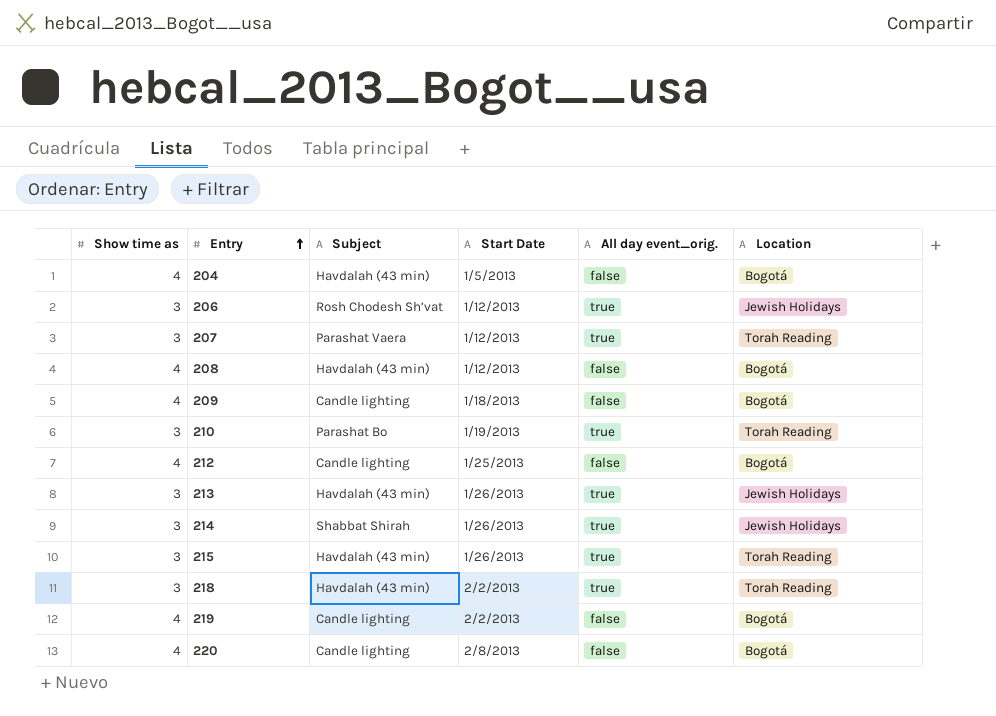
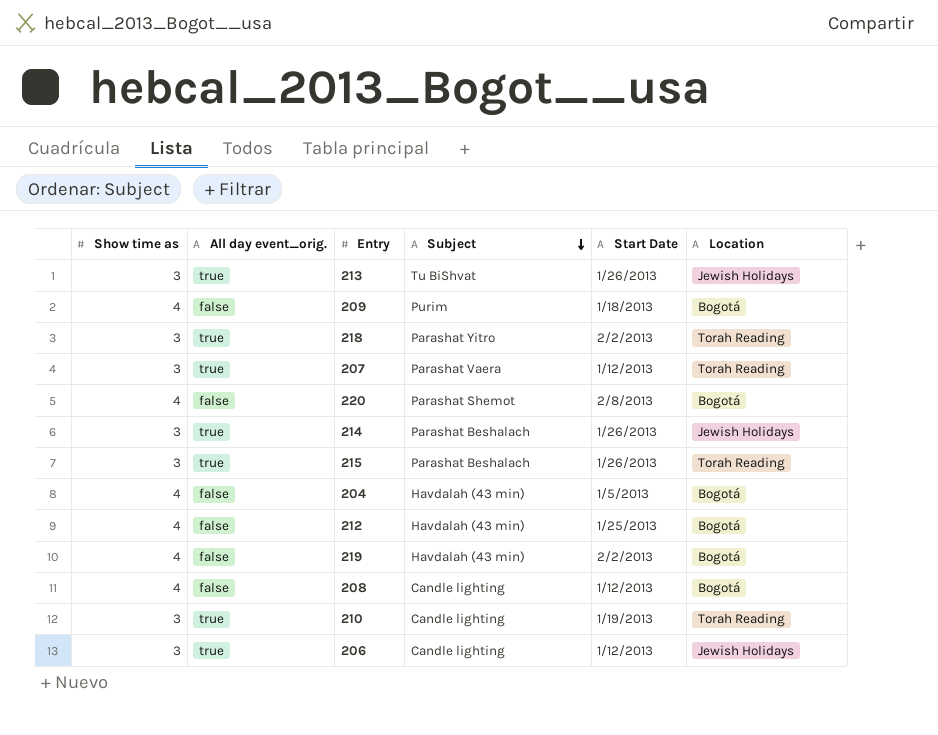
row order: Entry ascending -> Subject descending
column All day event_orig. | position: 5 -> 2
213 | Subject: Havdalah (43 min) -> Tu BiShvat
209 | Subject: Candle lighting -> Purim
218 | Subject: Havdalah (43 min) -> Parashat Yitro
220 | Subject: Candle lighting -> Parashat Shemot
214 | Subject: Shabbat Shirah -> Parashat Beshalach
215 | Subject: Havdalah (43 min) -> Parashat Beshalach
212 | Subject: Candle lighting -> Havdalah (43 min)
219 | Subject: Candle lighting -> Havdalah (43 min)
208 | Subject: Havdalah (43 min) -> Candle lighting
210 | Subject: Parashat Bo -> Candle lighting
206 | Subject: Rosh Chodesh Sh’vat -> Candle lighting

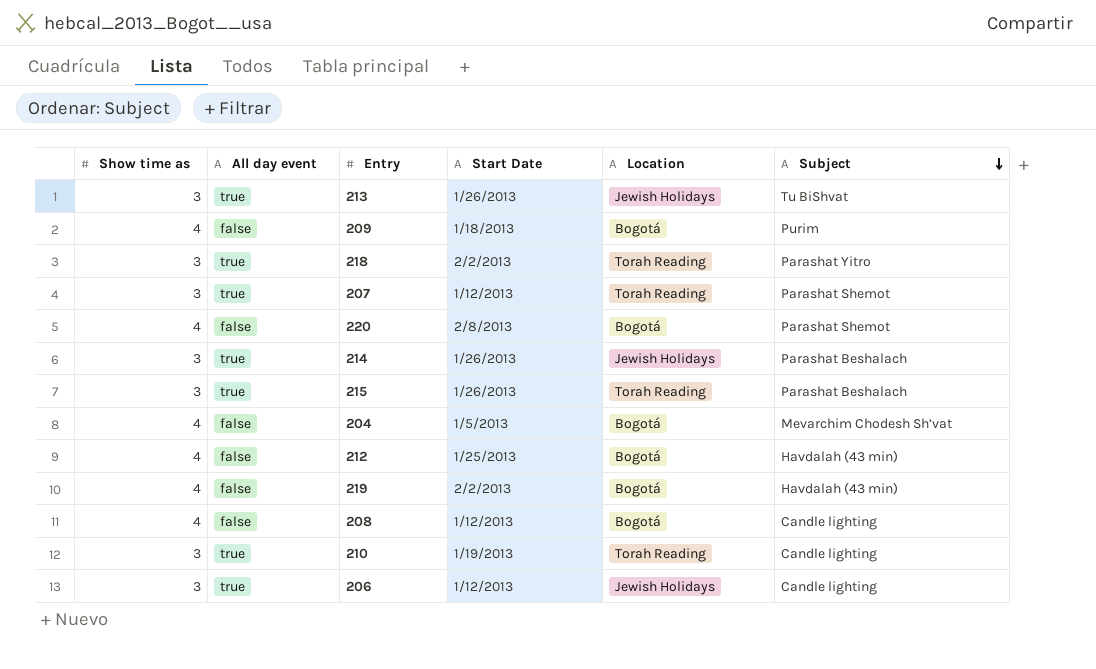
column name: All day event_orig. -> All day event
column Subject | position: 4 -> 6
207 | Subject: Parashat Vaera -> Parashat Shemot
204 | Subject: Havdalah (43 min) -> Mevarchim Chodesh Sh’vat

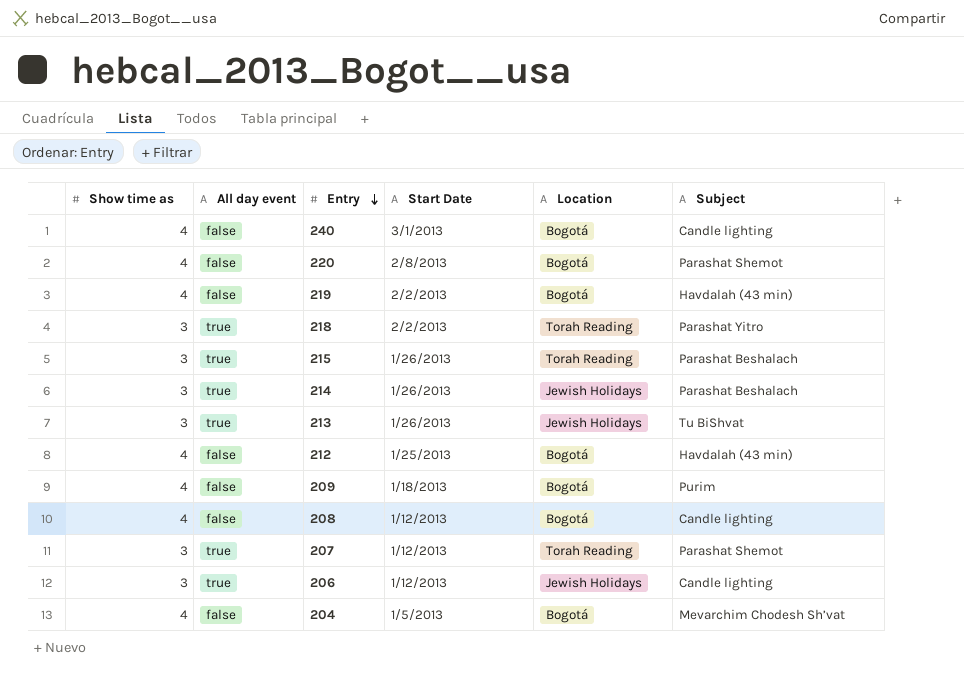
row order: Subject descending -> Entry descending
row 210: 3 | true | 1/19/2013 | Torah Reading | Candle lighting -> none
row 240: none -> 4 | false | 3/1/2013 | Bogotá | Candle lighting

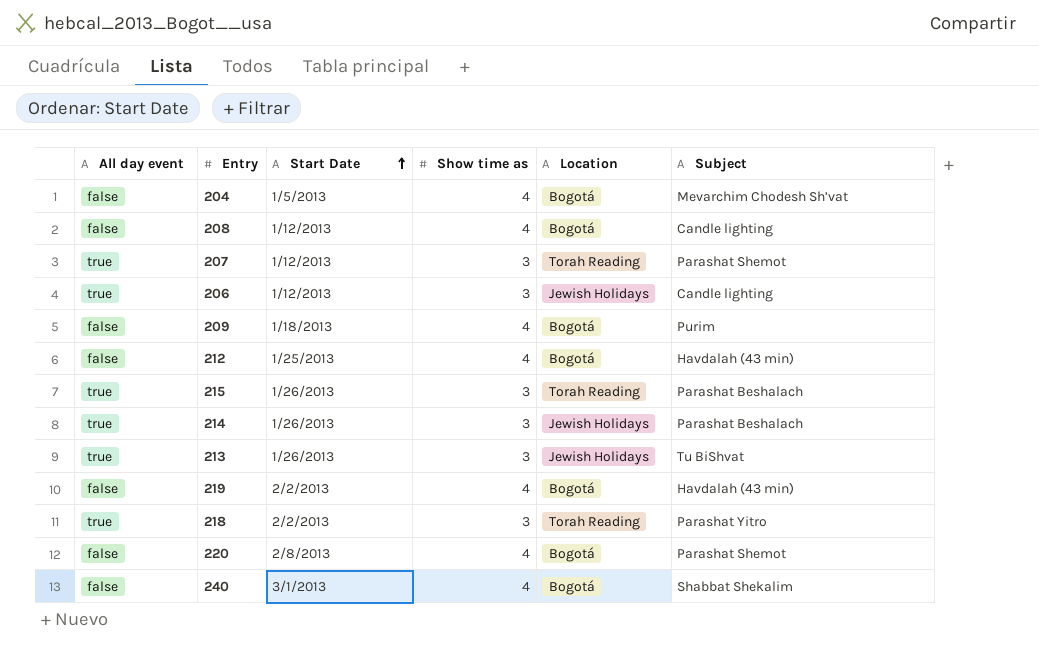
row order: Entry descending -> Start Date ascending
column Show time as | position: 1 -> 4
240 | Subject: Candle lighting -> Shabbat Shekalim

